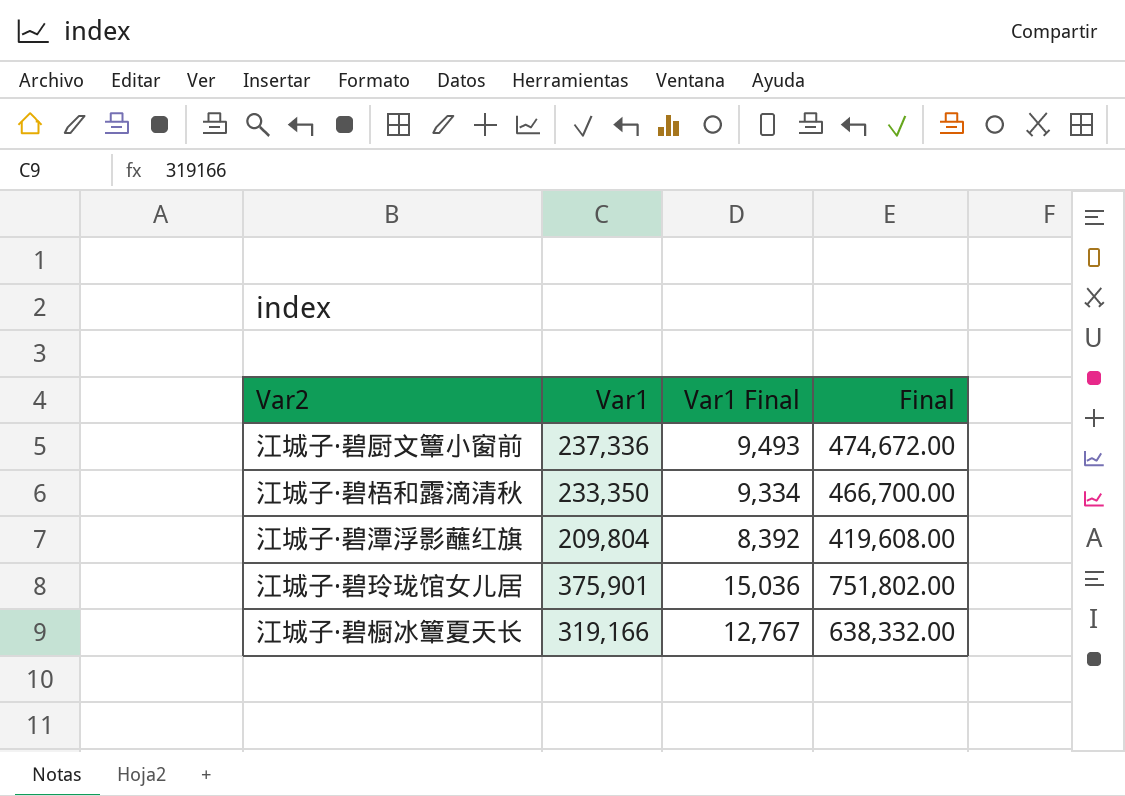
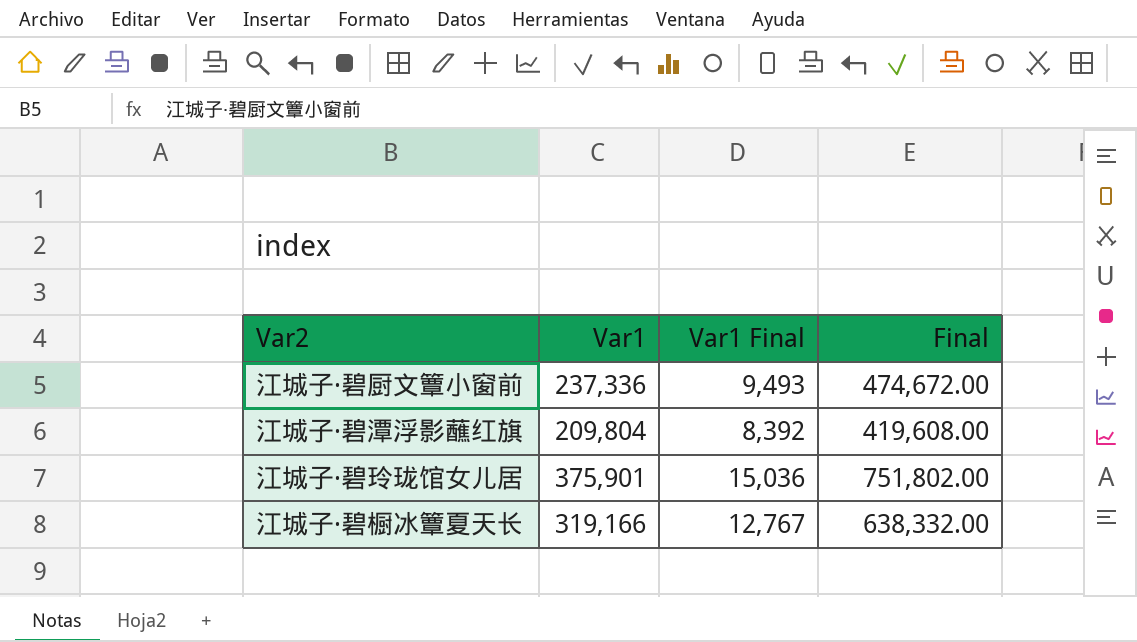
row 江城子·碧梧和露滴清秋: 233,350 | 9,334 | 466,700.00 -> none

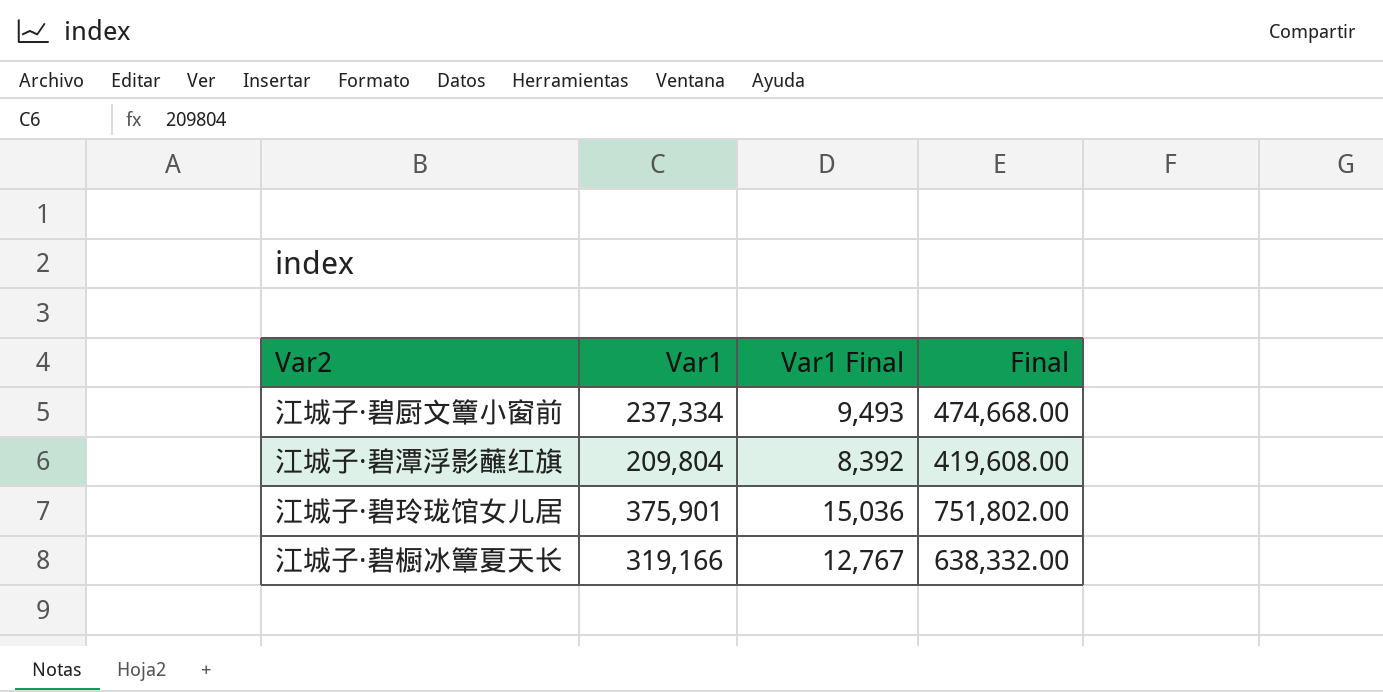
江城子·碧厨文簟小窗前 | Var1: 237,336 -> 237,334
江城子·碧厨文簟小窗前 | Final: 474,672.00 -> 474,668.00

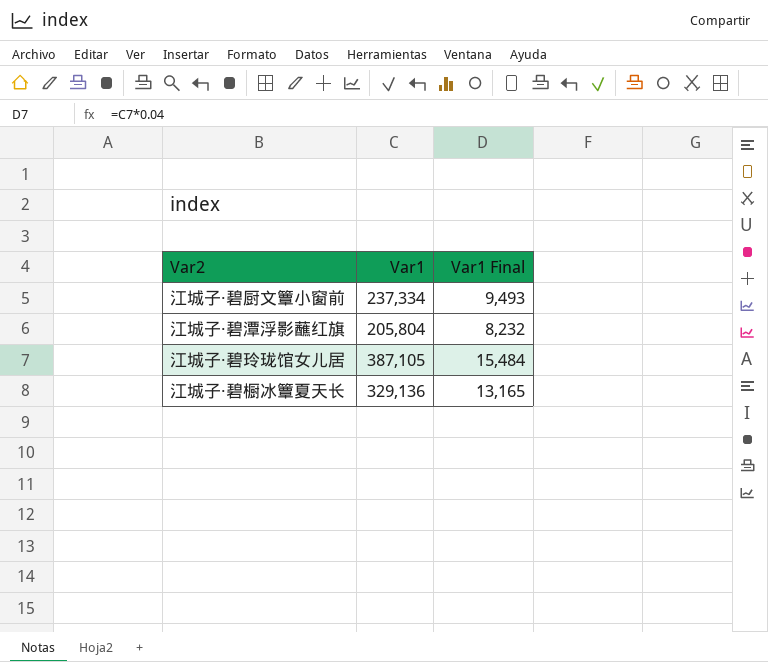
column Final | formula: [Var1] * 2 -> none
江城子·碧潭浮影蘸红旗 | Var1: 209,804 -> 205,804
江城子·碧潭浮影蘸红旗 | Var1 Final: 8,392 -> 8,232
江城子·碧玲珑馆女儿居 | Var1: 375,901 -> 387,105
江城子·碧玲珑馆女儿居 | Var1 Final: 15,036 -> 15,484
江城子·碧橱冰簟夏天长 | Var1: 319,166 -> 329,136
江城子·碧橱冰簟夏天长 | Var1 Final: 12,767 -> 13,165

